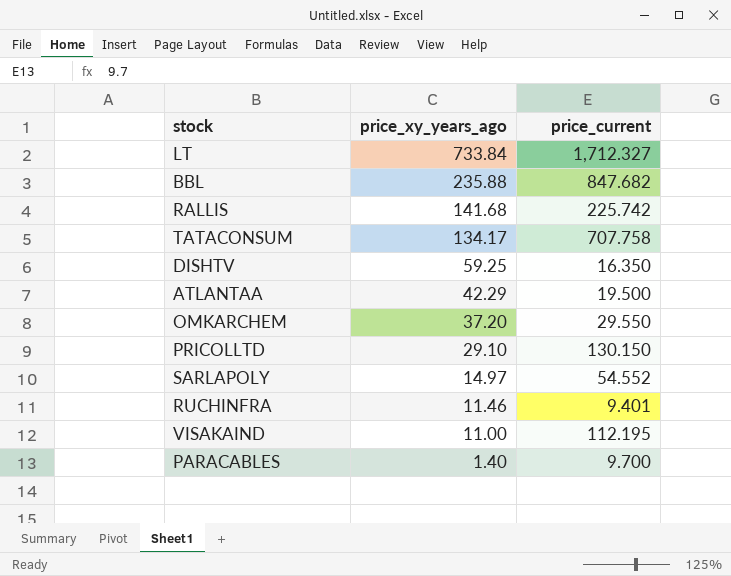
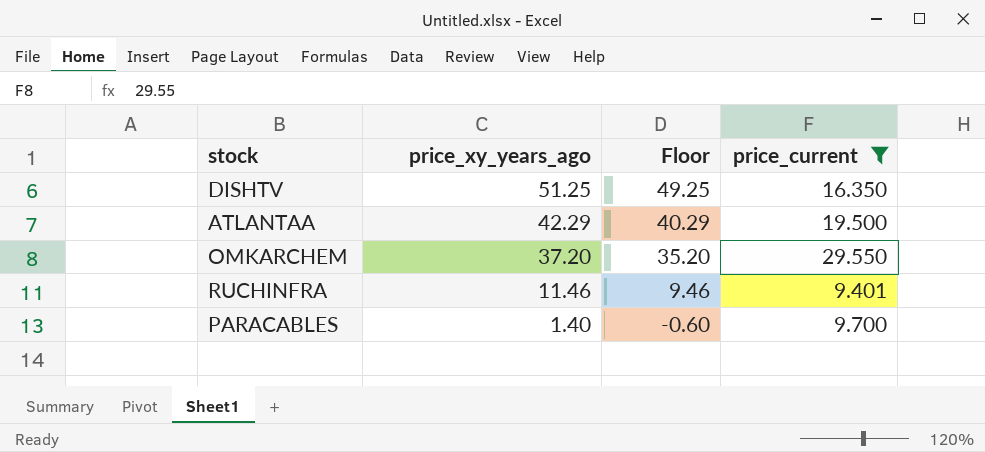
filter: none -> price_current <= 29.550
column Floor | formula: none -> [price_xy_years_ago] - 2
DISHTV | price_xy_years_ago: 59.25 -> 51.25

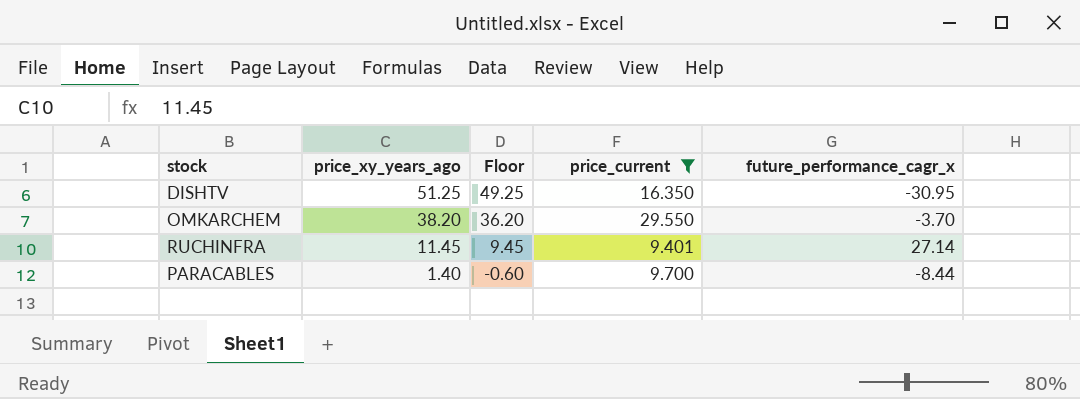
column future_performance_cagr_x | position: none -> 5
row ATLANTAA: 42.29 | 40.29 | 19.500 -> none
OMKARCHEM | price_xy_years_ago: 37.20 -> 38.20
OMKARCHEM | Floor: 35.20 -> 36.20
RUCHINFRA | price_xy_years_ago: 11.46 -> 11.45
RUCHINFRA | Floor: 9.46 -> 9.45

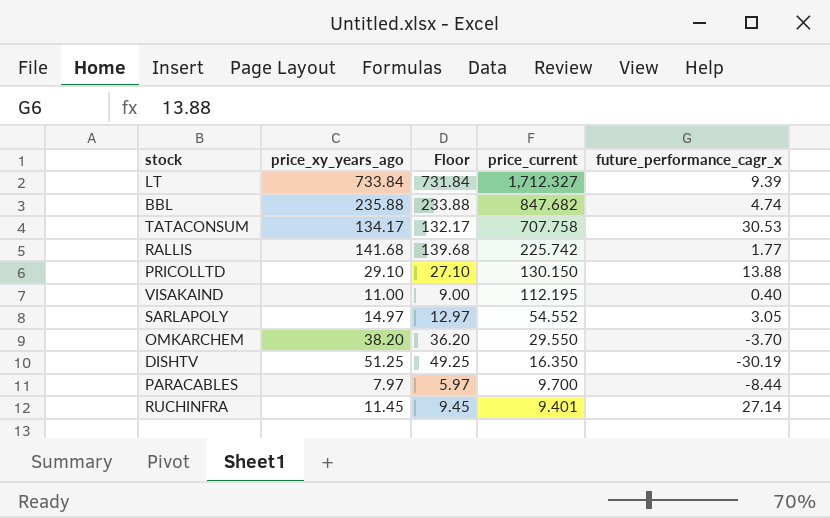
filter: price_current <= 29.550 -> none
row order: price_xy_years_ago descending -> price_current descending
DISHTV | future_performance_cagr_x: -30.95 -> -30.19
PARACABLES | price_xy_years_ago: 1.40 -> 7.97
PARACABLES | Floor: -0.60 -> 5.97

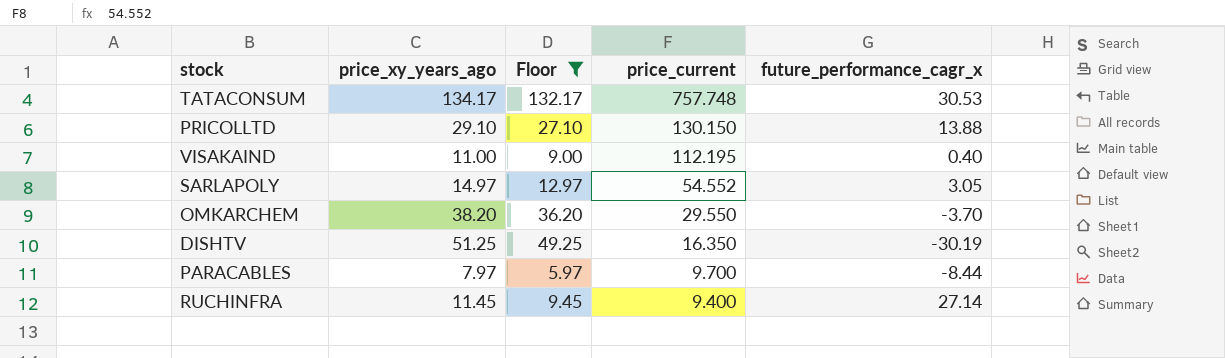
filter: none -> Floor <= 132.17
TATACONSUM | price_current: 707.758 -> 757.748
RUCHINFRA | price_current: 9.401 -> 9.400

